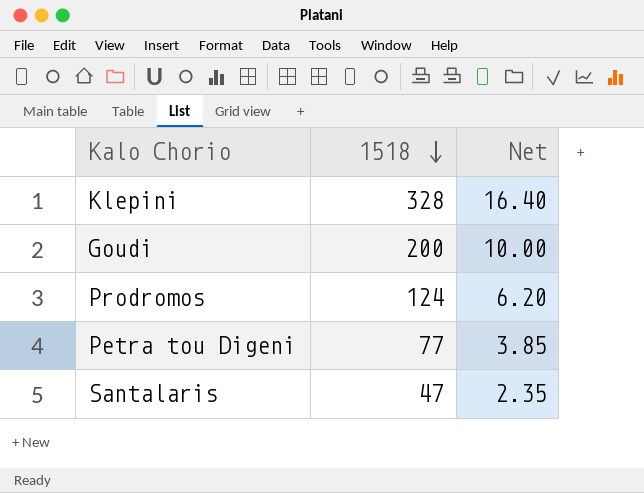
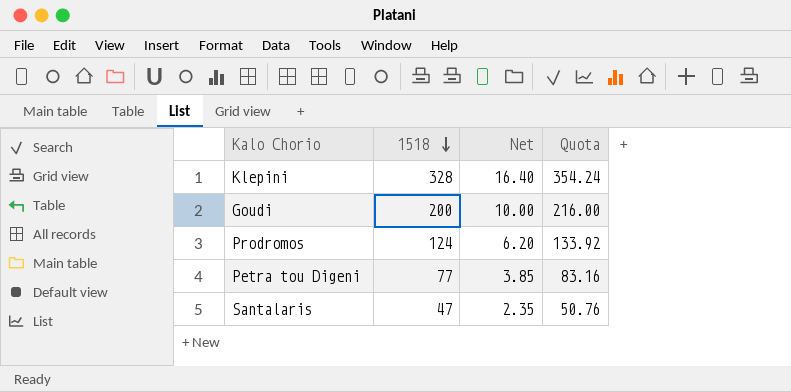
column Quota | formula: none -> [1518] * 1.08

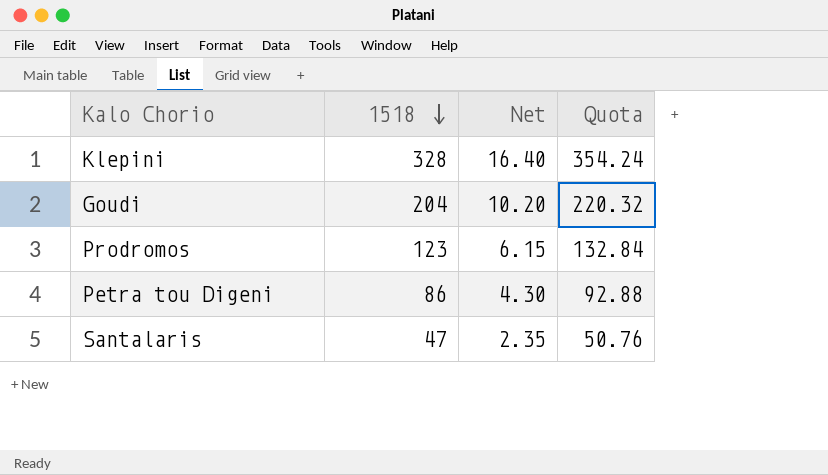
Goudi | 1518: 200 -> 204
Goudi | Net: 10.00 -> 10.20
Goudi | Quota: 216.00 -> 220.32
Prodromos | 1518: 124 -> 123
Prodromos | Net: 6.20 -> 6.15
Prodromos | Quota: 133.92 -> 132.84
Petra tou Digeni | 1518: 77 -> 86
Petra tou Digeni | Net: 3.85 -> 4.30
Petra tou Digeni | Quota: 83.16 -> 92.88

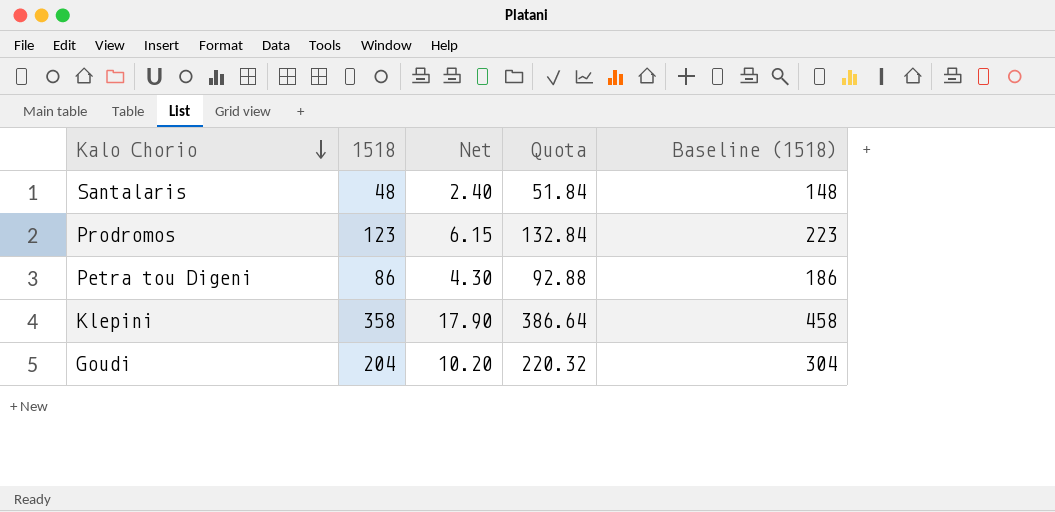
row order: 1518 descending -> Kalo Chorio descending
column Baseline (1518) | formula: none -> [1518] + 100
Santalaris | 1518: 47 -> 48
Santalaris | Net: 2.35 -> 2.40
Santalaris | Quota: 50.76 -> 51.84
Klepini | 1518: 328 -> 358
Klepini | Net: 16.40 -> 17.90
Klepini | Quota: 354.24 -> 386.64

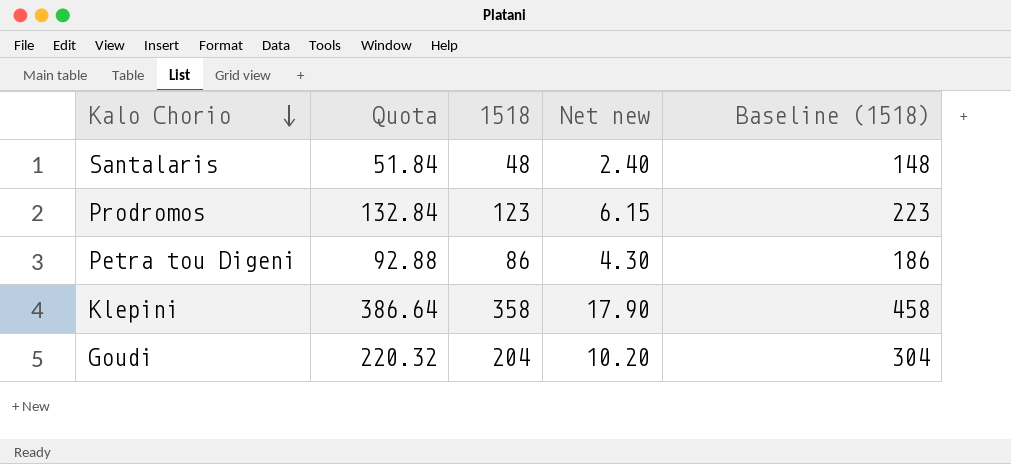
column Quota | position: 4 -> 2
column name: Net -> Net new

